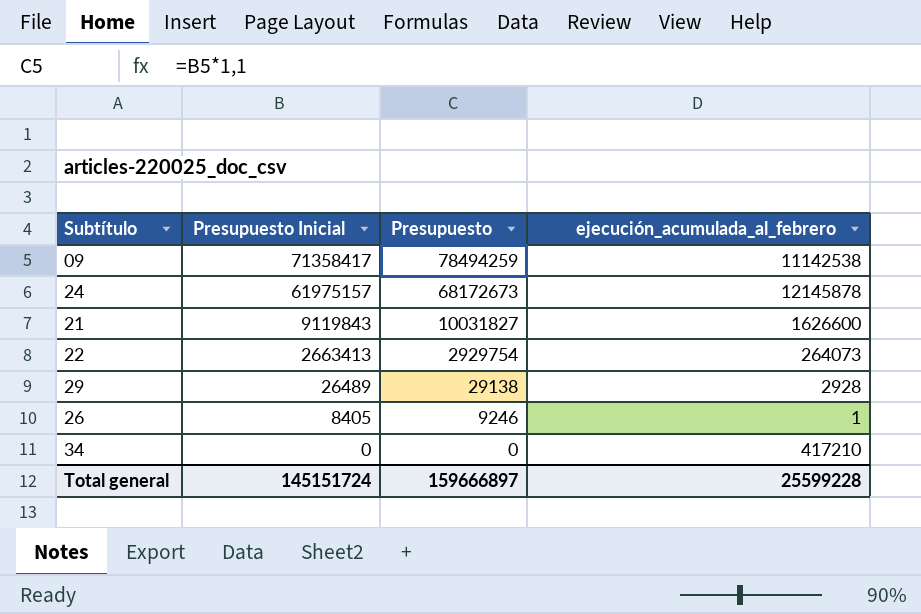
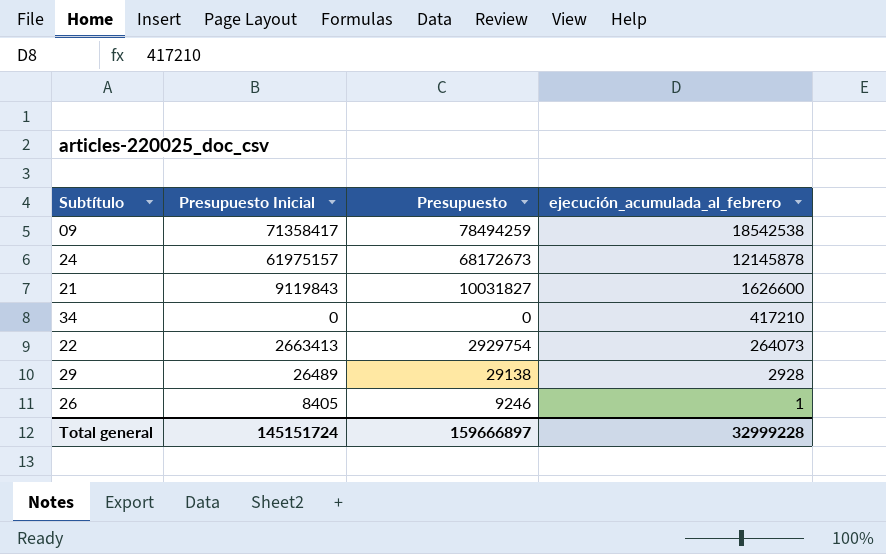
row order: Presupuesto Inicial descending -> ejecución_acumulada_al_febrero descending
09 | ejecución_acumulada_al_febrero: 11142538 -> 18542538
Total general | ejecución_acumulada_al_febrero: 25599228 -> 32999228

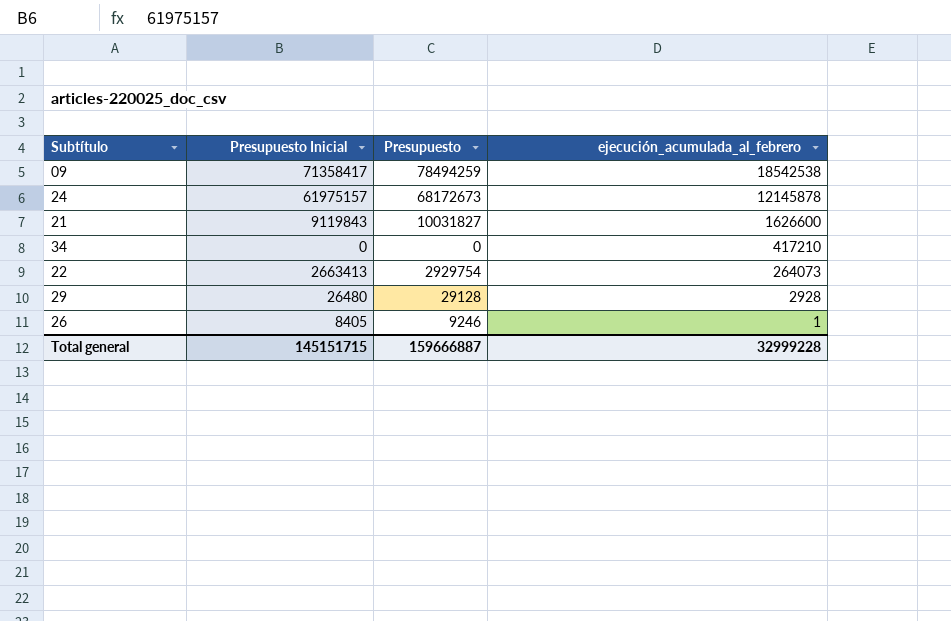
29 | Presupuesto Inicial: 26489 -> 26480
29 | Presupuesto: 29138 -> 29128
Total general | Presupuesto Inicial: 145151724 -> 145151715
Total general | Presupuesto: 159666897 -> 159666887

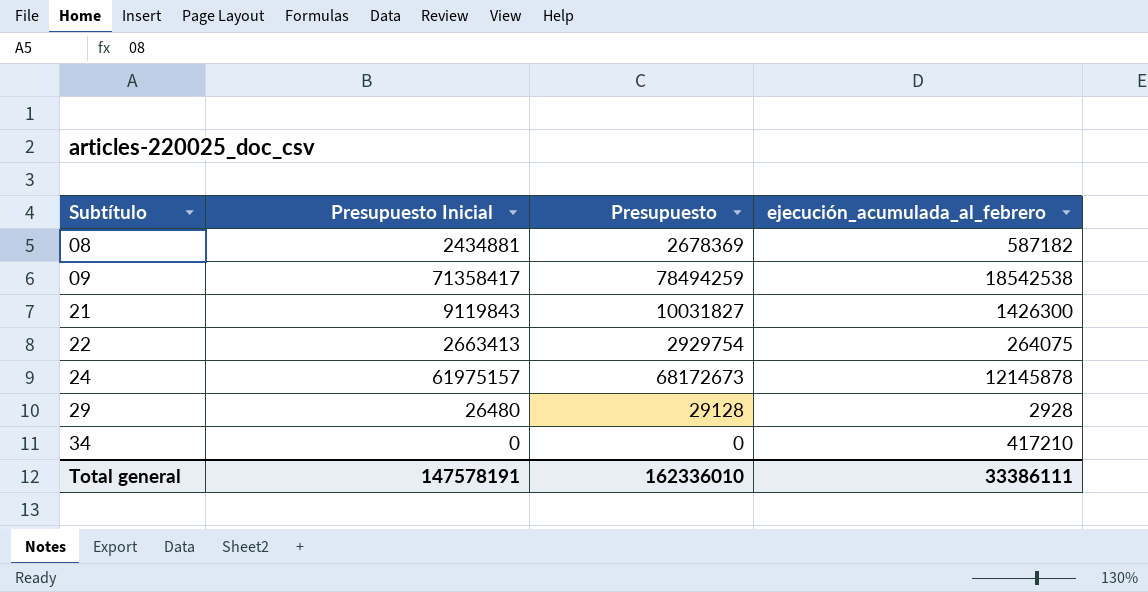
row order: ejecución_acumulada_al_febrero descending -> Subtítulo ascending
row 26: 8405 | 9246 | 1 -> none
row 08: none -> 2434881 | 2678369 | 587182
21 | ejecución_acumulada_al_febrero: 1626600 -> 1426300
22 | ejecución_acumulada_al_febrero: 264073 -> 264075
Total general | Presupuesto Inicial: 145151715 -> 147578191
Total general | Presupuesto: 159666887 -> 162336010
Total general | ejecución_acumulada_al_febrero: 32999228 -> 33386111

